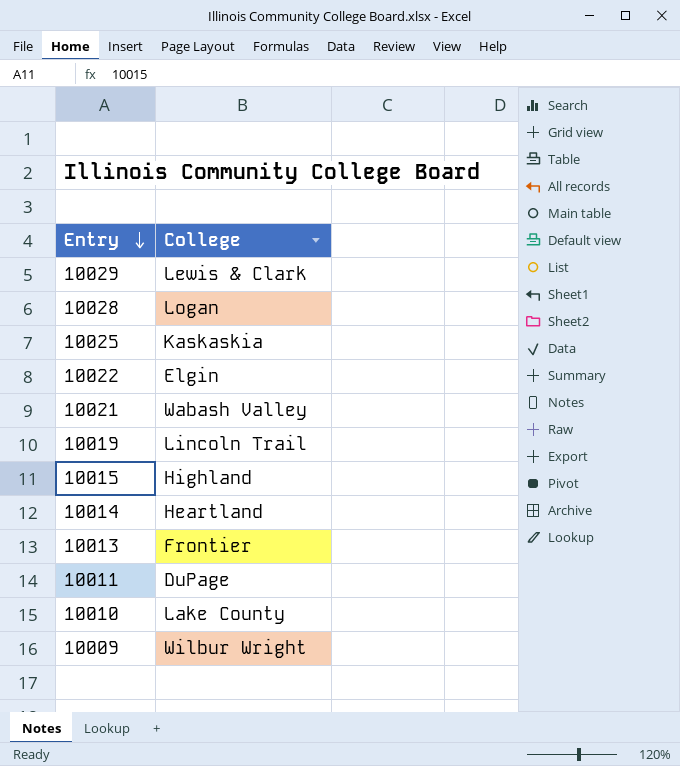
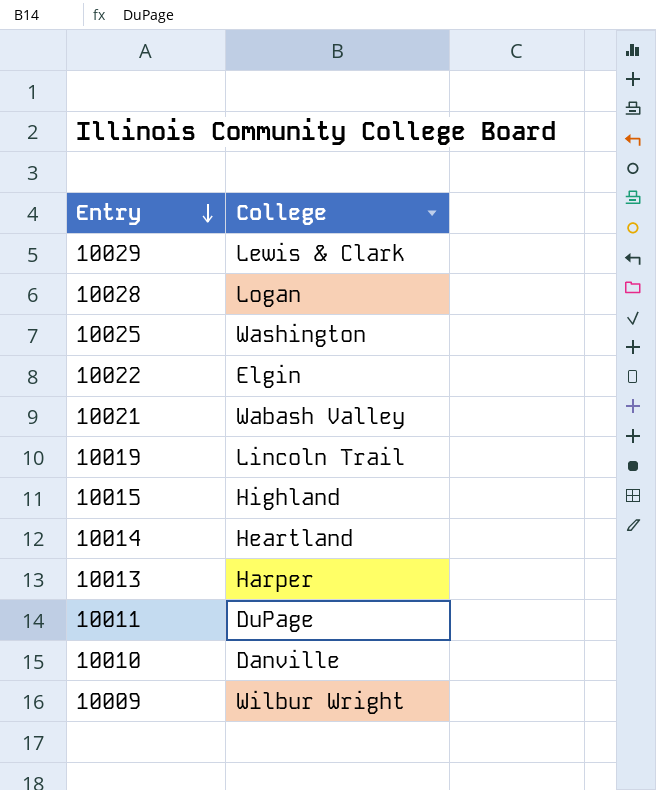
10025 | College: Kaskaskia -> Washington
10013 | College: Frontier -> Harper
10010 | College: Lake County -> Danville

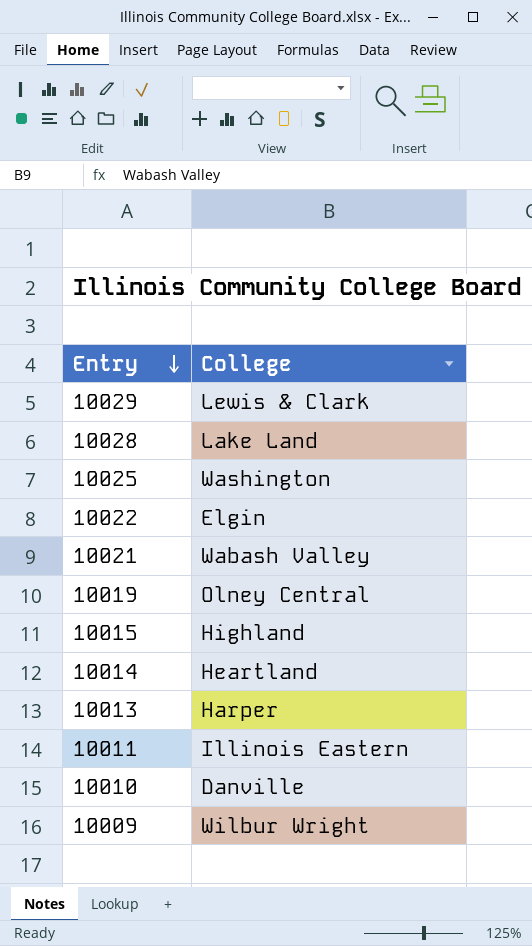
10028 | College: Logan -> Lake Land
10019 | College: Lincoln Trail -> Olney Central
10011 | College: DuPage -> Illinois Eastern

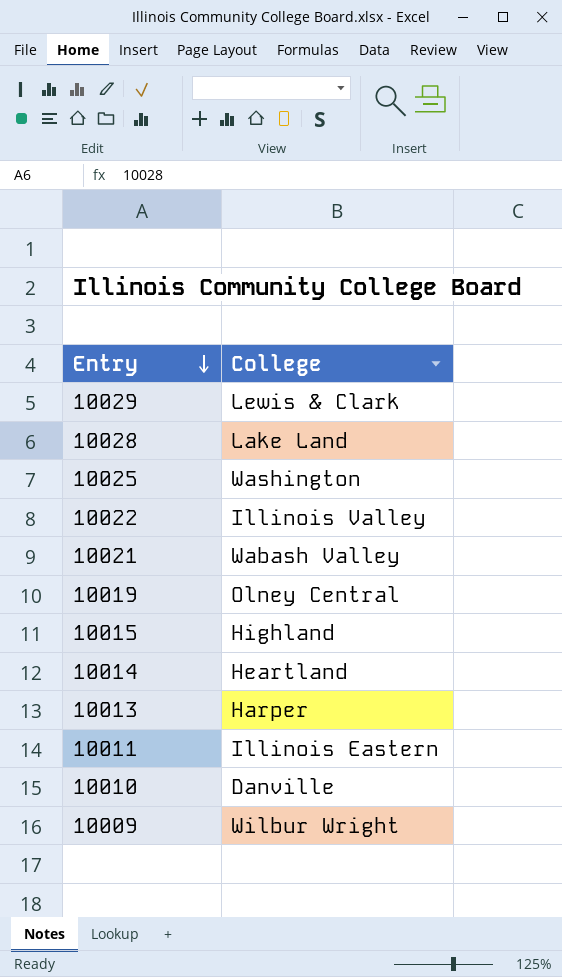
10022 | College: Elgin -> Illinois Valley

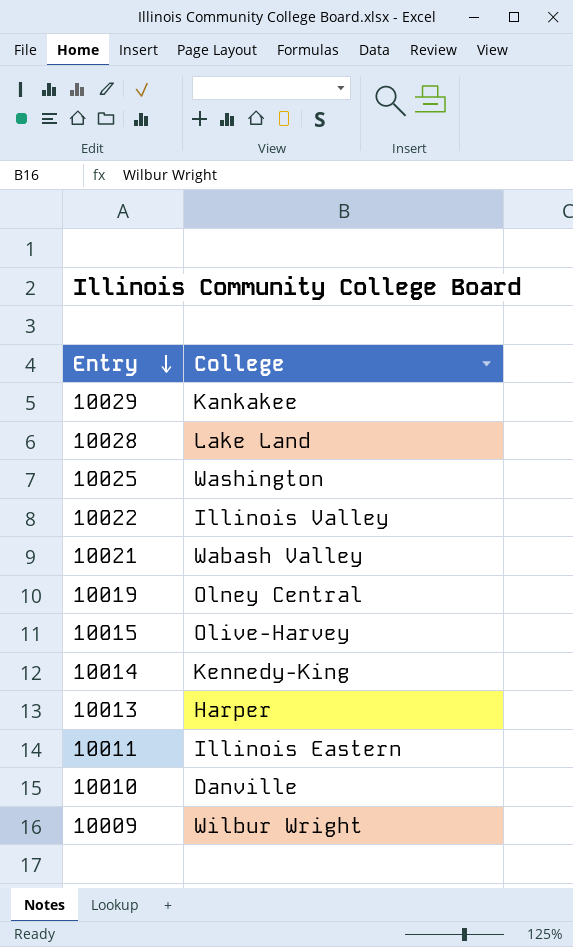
10029 | College: Lewis & Clark -> Kankakee
10015 | College: Highland -> Olive-Harvey
10014 | College: Heartland -> Kennedy-King

